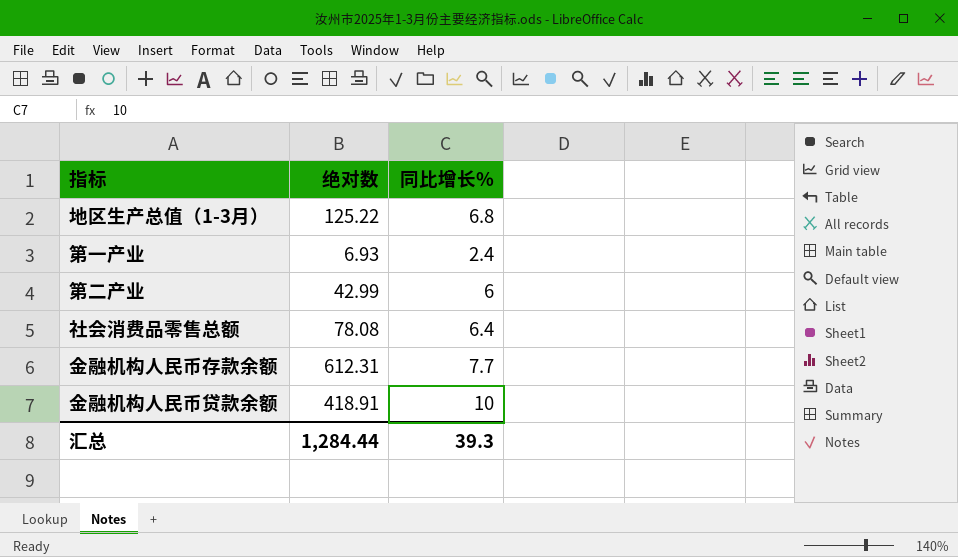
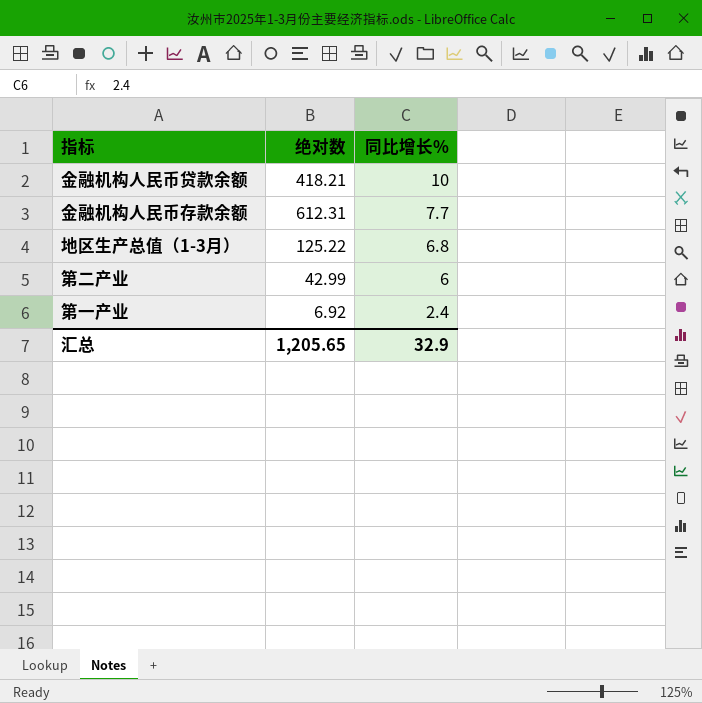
row order: none -> 同比增长% descending
row 社会消费品零售总额: 78.08 | 6.4 -> none
金融机构人民币贷款余额 | 绝对数: 418.91 -> 418.21
第一产业 | 绝对数: 6.93 -> 6.92
汇总 | 绝对数: 1,284.44 -> 1,205.65
汇总 | 同比增长%: 39.3 -> 32.9

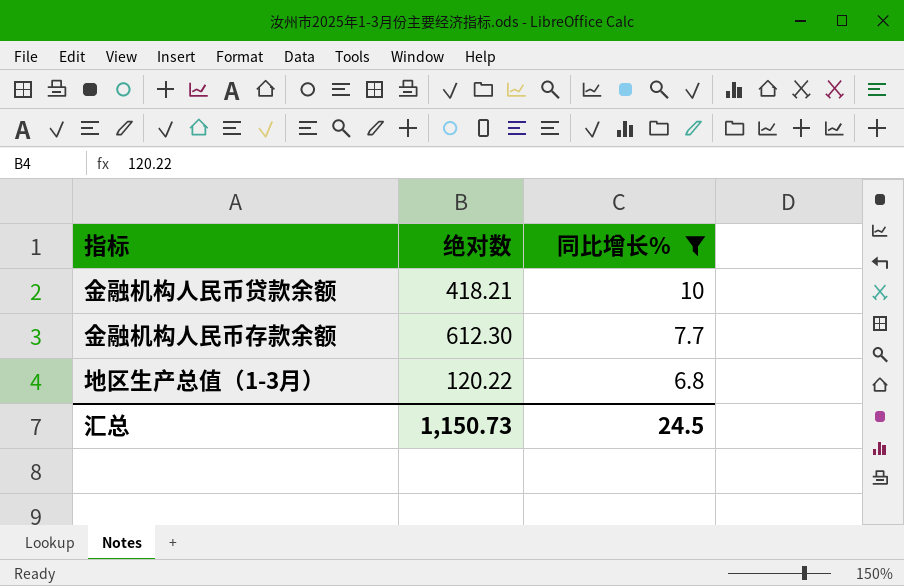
filter: none -> 同比增长% >= 6.8
金融机构人民币存款余额 | 绝对数: 612.31 -> 612.30
地区生产总值（1-3月） | 绝对数: 125.22 -> 120.22
汇总 | 绝对数: 1,205.65 -> 1,150.73
汇总 | 同比增长%: 32.9 -> 24.5

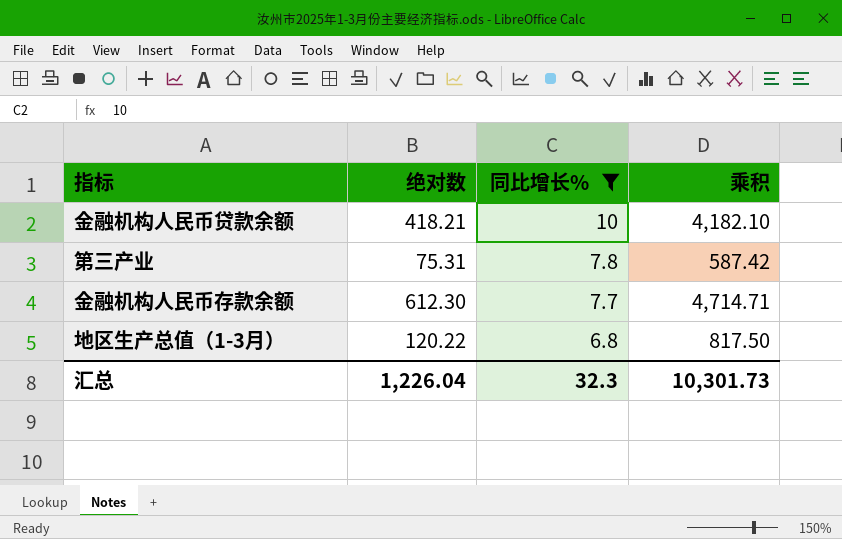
column 乘积 | formula: none -> [绝对数] * [同比增长%]
row 第三产业: none -> 75.31 | 7.8 | 587.42
汇总 | 绝对数: 1,150.73 -> 1,226.04
汇总 | 同比增长%: 24.5 -> 32.3

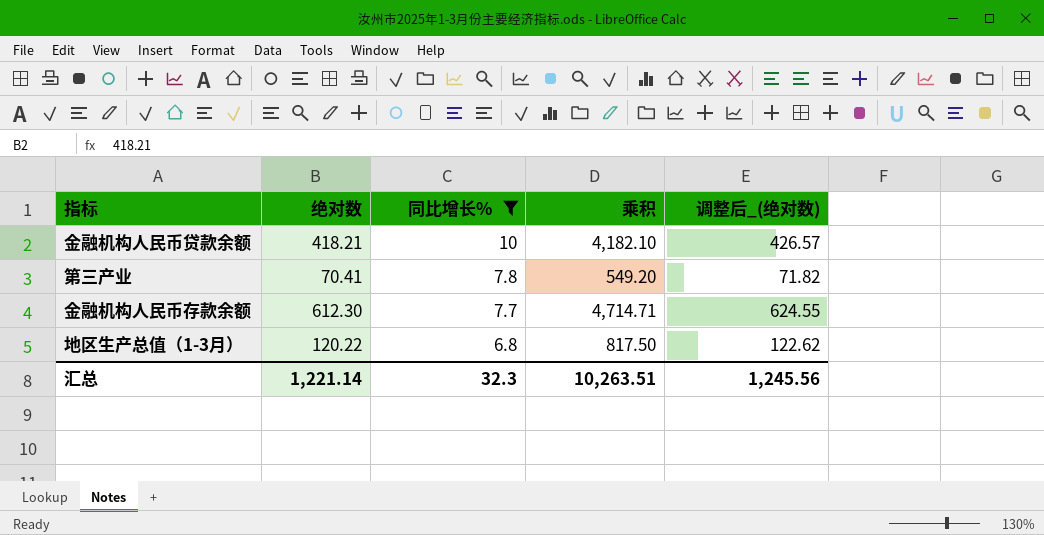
column 调整后_(绝对数) | formula: none -> [绝对数] * 1.02
第三产业 | 绝对数: 75.31 -> 70.41
第三产业 | 乘积: 587.42 -> 549.20
汇总 | 绝对数: 1,226.04 -> 1,221.14
汇总 | 乘积: 10,301.73 -> 10,263.51

